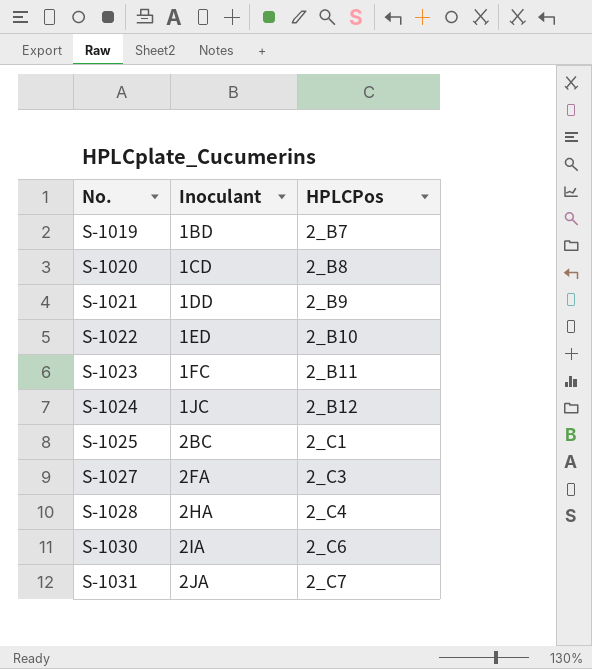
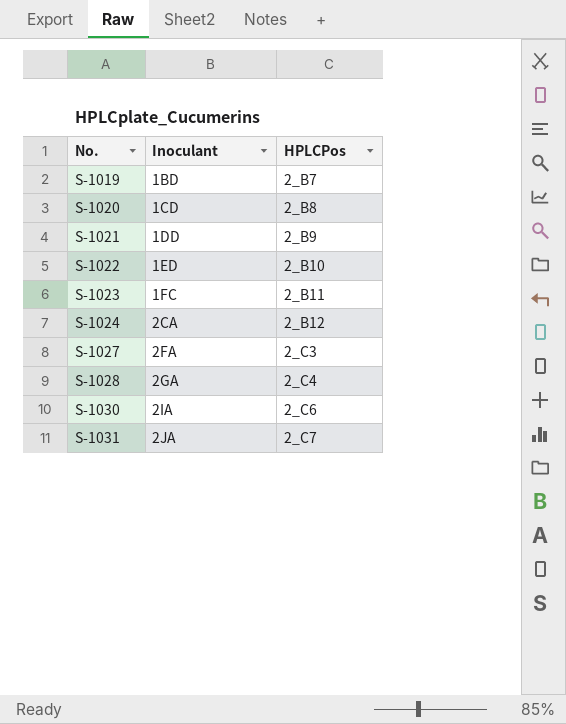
row S-1025: 2BC | 2_C1 -> none
S-1024 | Inoculant: 1JC -> 2CA
S-1028 | Inoculant: 2HA -> 2GA

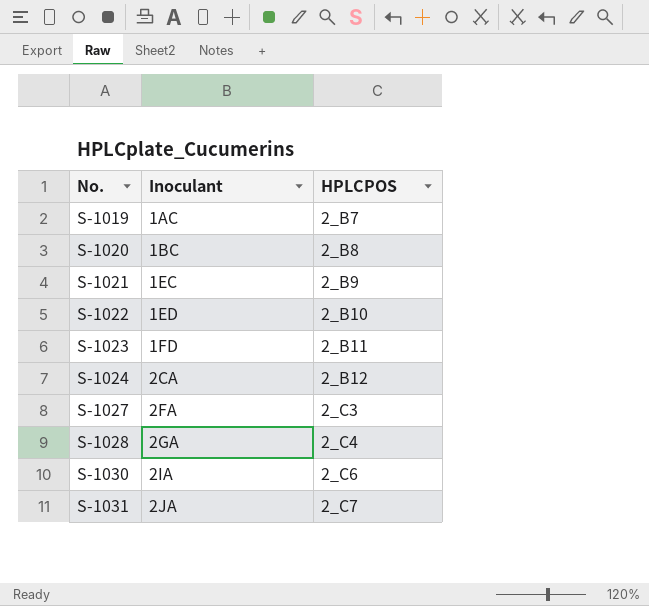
column name: HPLCPos -> HPLCPOS
S-1019 | Inoculant: 1BD -> 1AC
S-1020 | Inoculant: 1CD -> 1BC
S-1021 | Inoculant: 1DD -> 1EC
S-1023 | Inoculant: 1FC -> 1FD

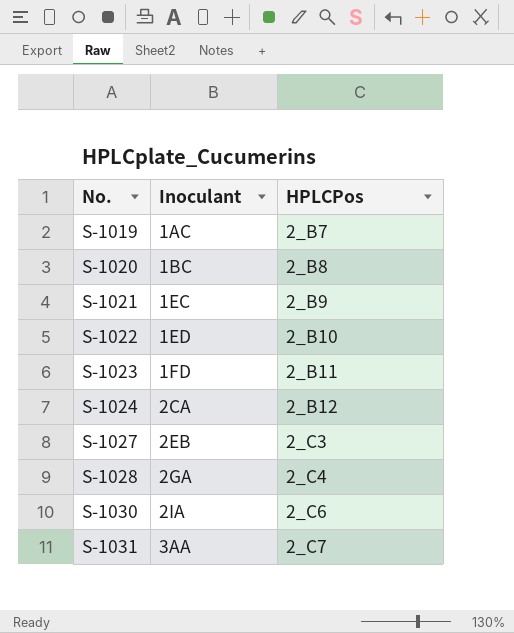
column name: HPLCPOS -> HPLCPos
S-1027 | Inoculant: 2FA -> 2EB
S-1031 | Inoculant: 2JA -> 3AA

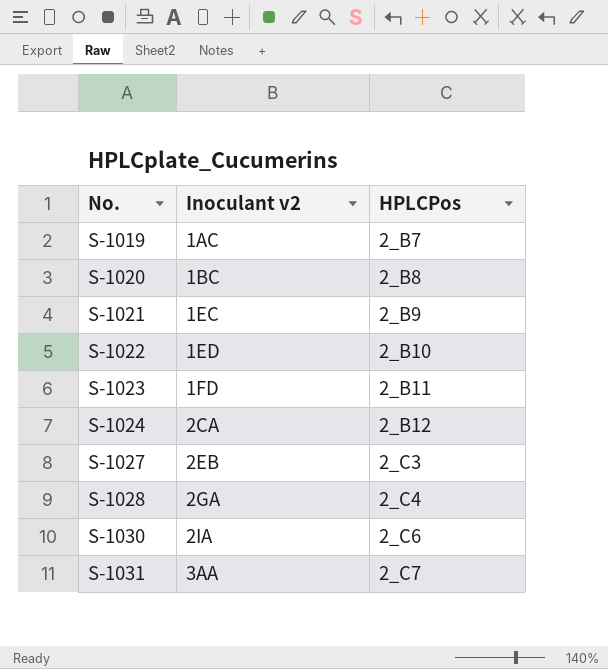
column name: Inoculant -> Inoculant v2

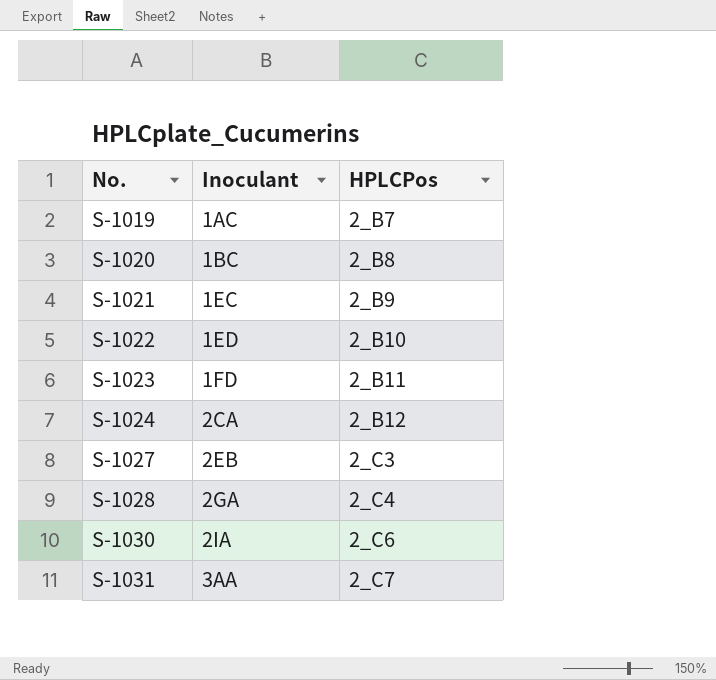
column name: Inoculant v2 -> Inoculant

